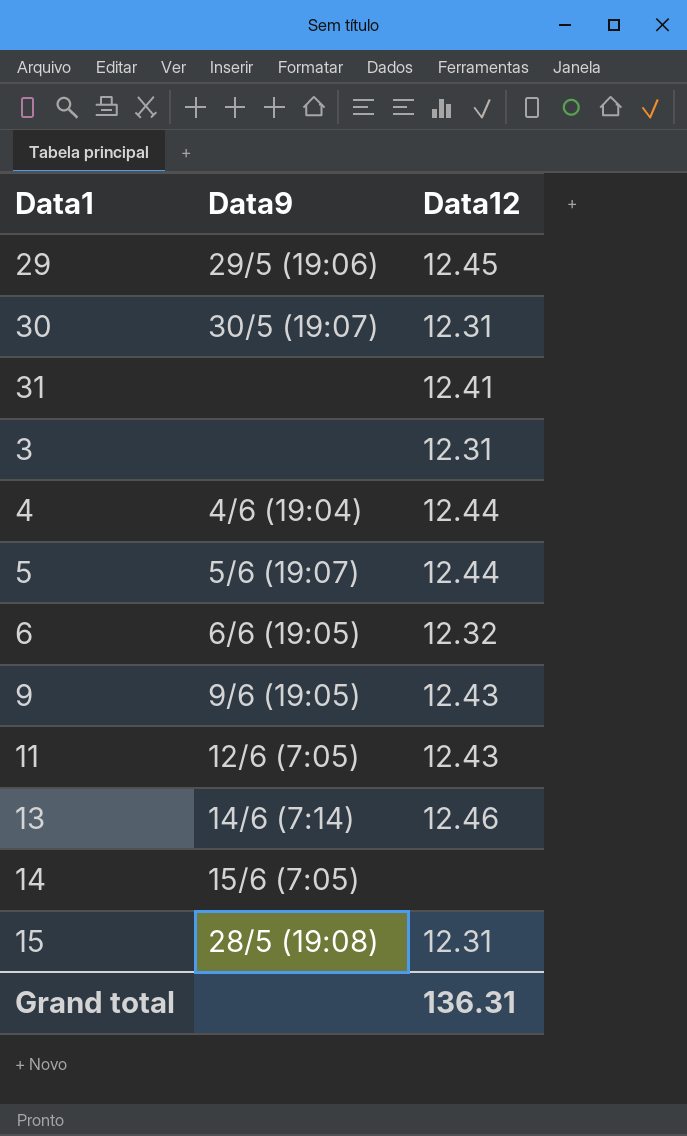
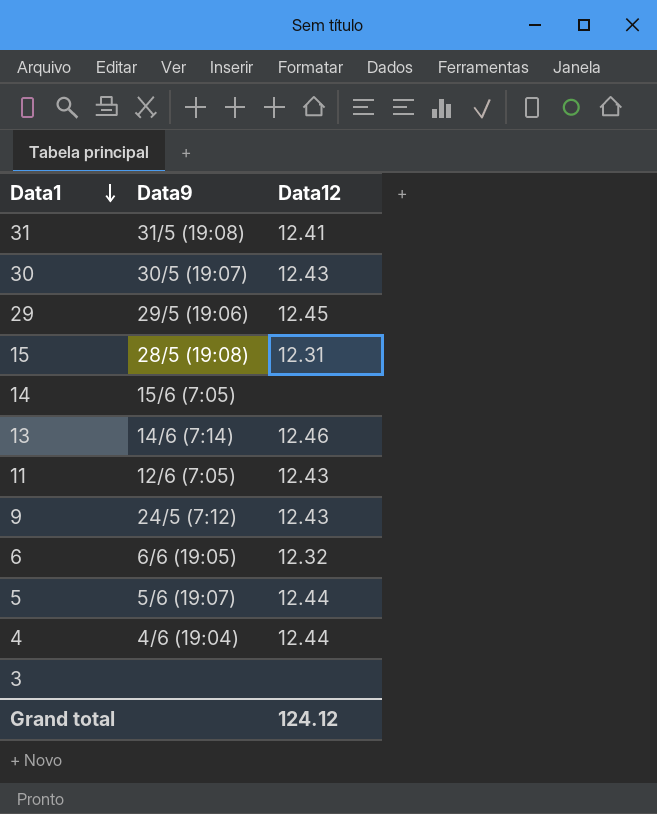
row order: none -> Data1 descending
31 | Data9: none -> 31/5 (19:08)
30 | Data12: 12.31 -> 12.43
9 | Data9: 9/6 (19:05) -> 24/5 (7:12)
3 | Data12: 12.31 -> none
Grand total | Data12: 136.31 -> 124.12

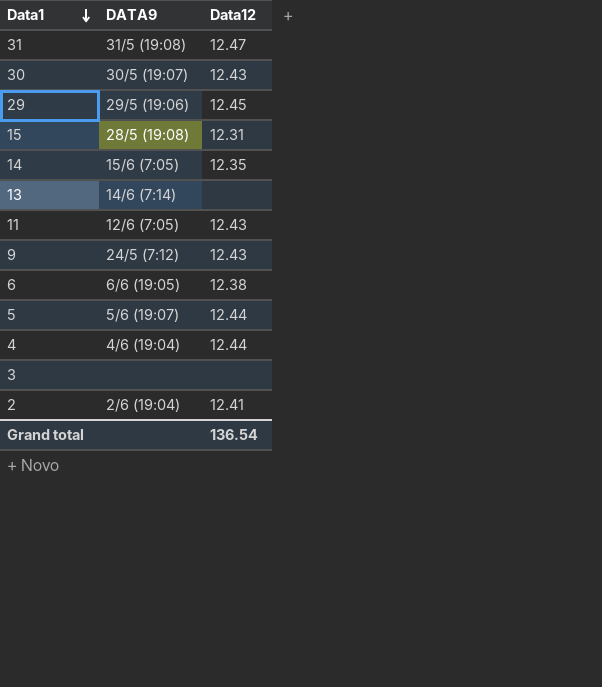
column name: Data9 -> DATA9
31 | Data12: 12.41 -> 12.47
14 | Data12: none -> 12.35
13 | Data12: 12.46 -> none
6 | Data12: 12.32 -> 12.38
row 2: none -> 2/6 (19:04) | 12.41
Grand total | Data12: 124.12 -> 136.54

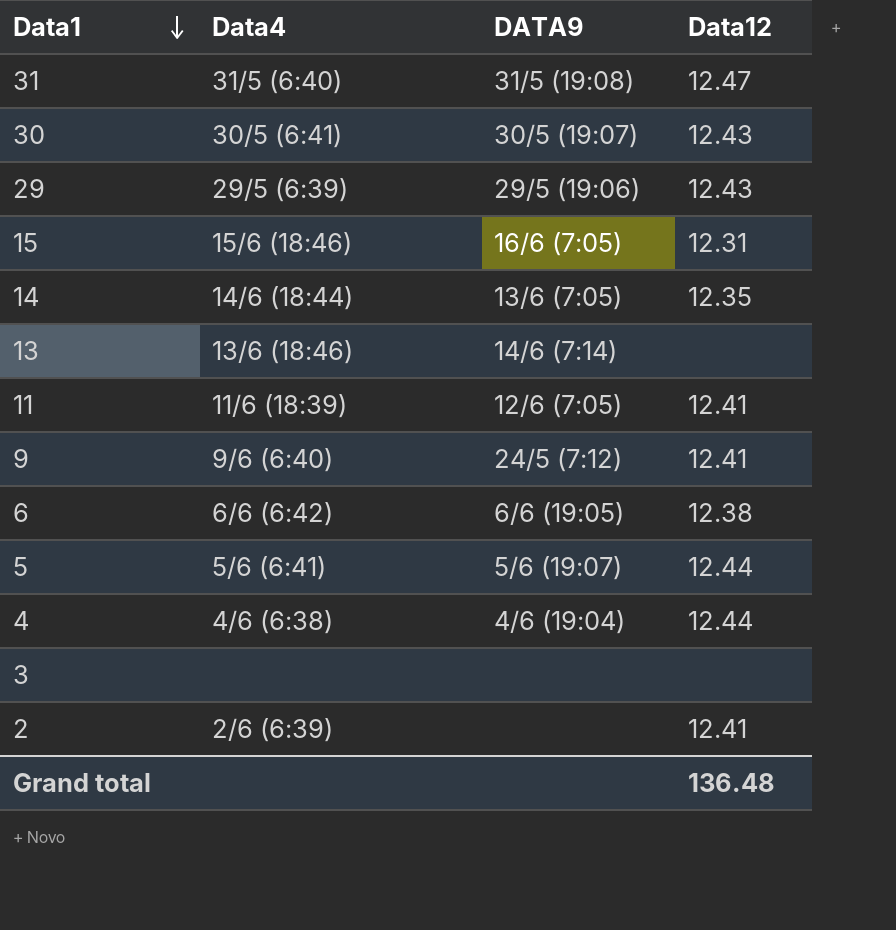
column Data4 | position: none -> 2
29 | Data12: 12.45 -> 12.43
15 | DATA9: 28/5 (19:08) -> 16/6 (7:05)
14 | DATA9: 15/6 (7:05) -> 13/6 (7:05)
11 | Data12: 12.43 -> 12.41
9 | Data12: 12.43 -> 12.41
2 | DATA9: 2/6 (19:04) -> none
Grand total | Data12: 136.54 -> 136.48

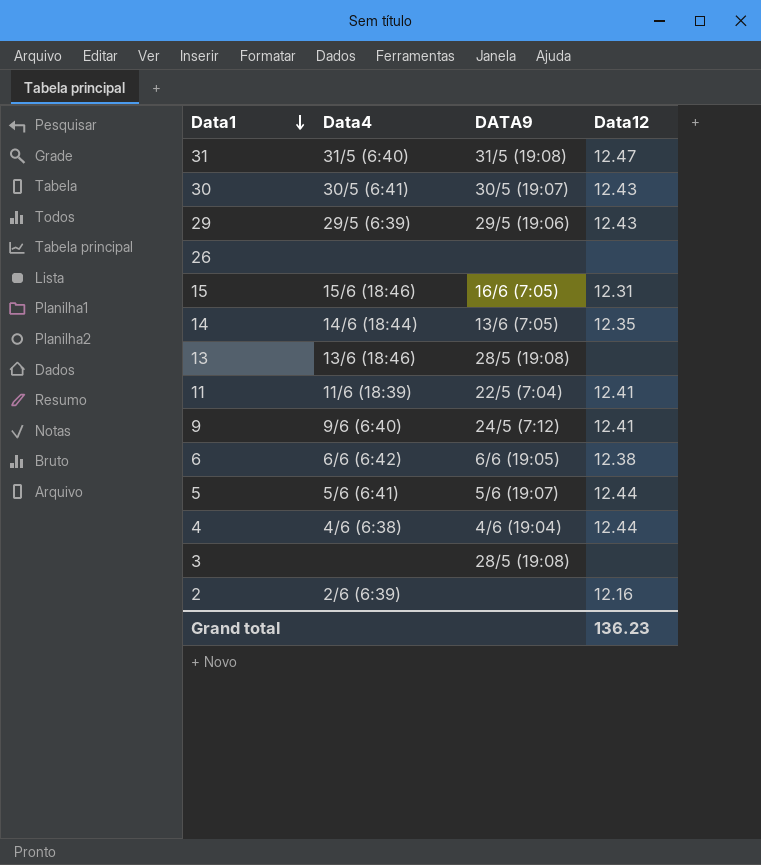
row 26: none -> none | none | none
13 | DATA9: 14/6 (7:14) -> 28/5 (19:08)
11 | DATA9: 12/6 (7:05) -> 22/5 (7:04)
3 | DATA9: none -> 28/5 (19:08)
2 | Data12: 12.41 -> 12.16
Grand total | Data12: 136.48 -> 136.23

